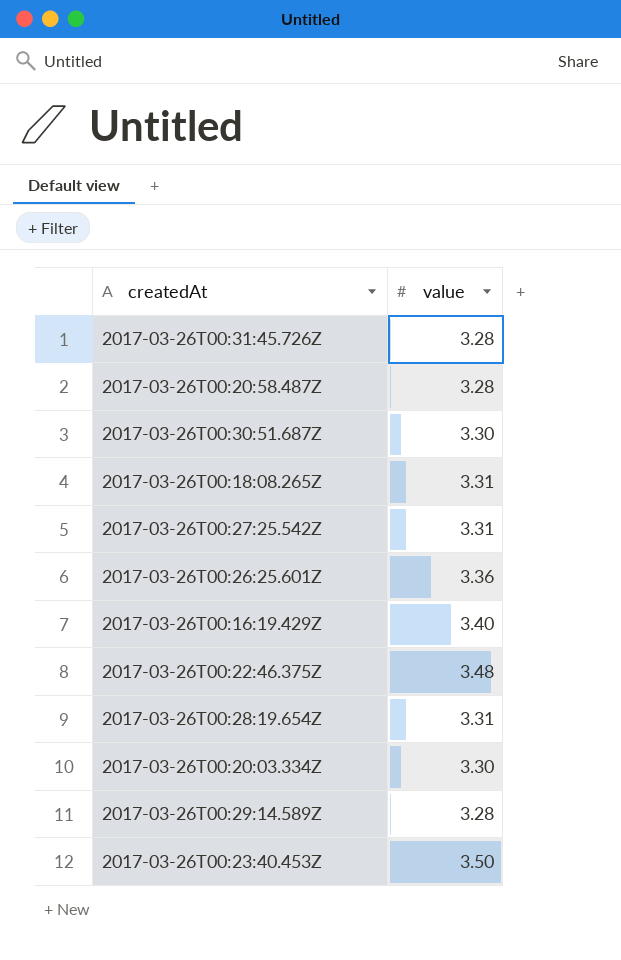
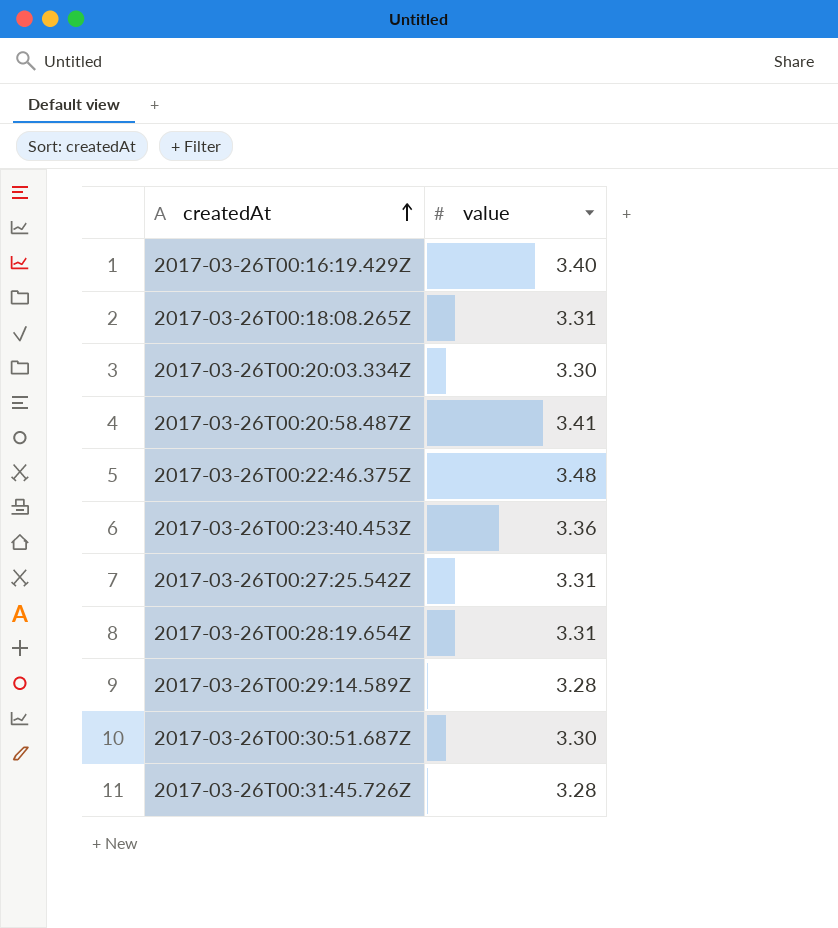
row order: none -> createdAt ascending
row 2017-03-26T00:26:25.601Z: 3.36 -> none
2017-03-26T00:20:58.487Z | value: 3.28 -> 3.41
2017-03-26T00:23:40.453Z | value: 3.50 -> 3.36

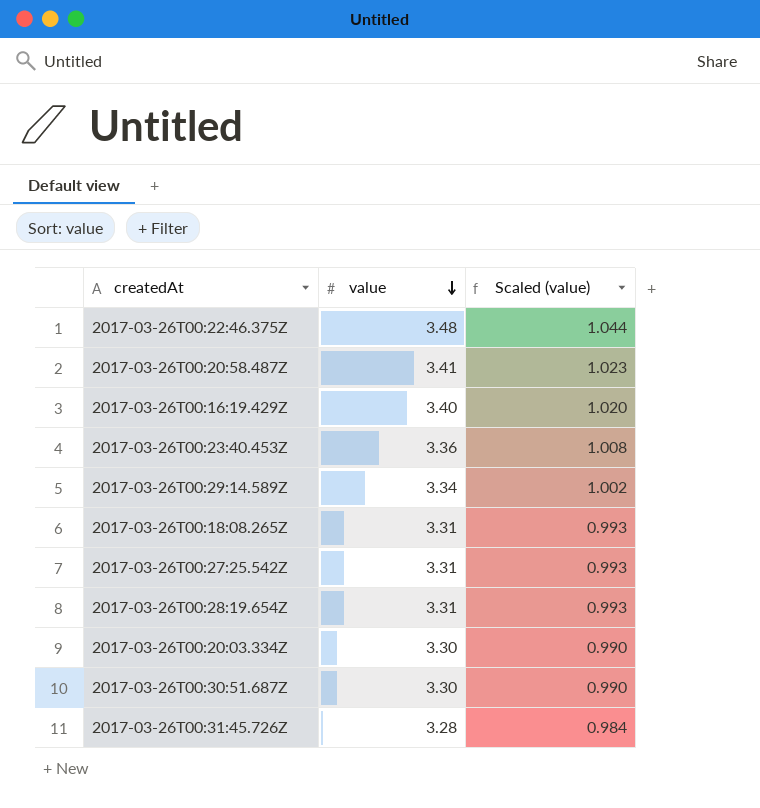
row order: createdAt ascending -> value descending
column Scaled (value) | formula: none -> [value] * 0.3
2017-03-26T00:29:14.589Z | value: 3.28 -> 3.34

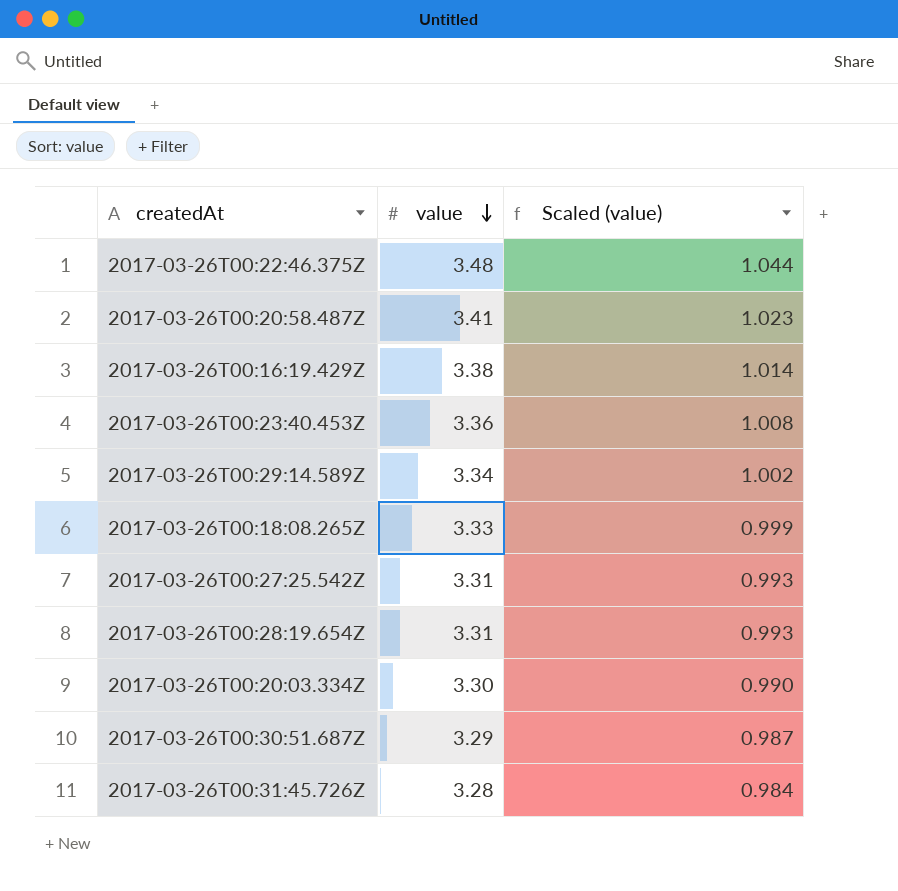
2017-03-26T00:16:19.429Z | value: 3.40 -> 3.38
2017-03-26T00:16:19.429Z | Scaled (value): 1.020 -> 1.014
2017-03-26T00:18:08.265Z | value: 3.31 -> 3.33
2017-03-26T00:18:08.265Z | Scaled (value): 0.993 -> 0.999
2017-03-26T00:30:51.687Z | value: 3.30 -> 3.29
2017-03-26T00:30:51.687Z | Scaled (value): 0.990 -> 0.987

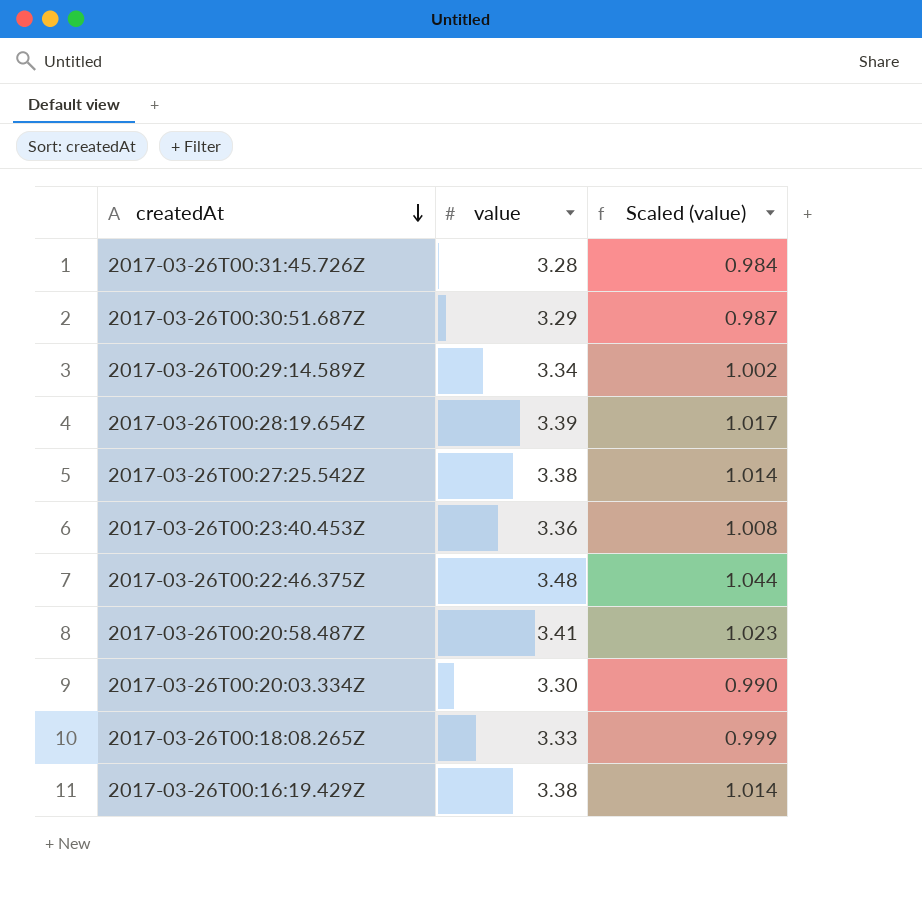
row order: value descending -> createdAt descending
2017-03-26T00:28:19.654Z | value: 3.31 -> 3.39
2017-03-26T00:28:19.654Z | Scaled (value): 0.993 -> 1.017
2017-03-26T00:27:25.542Z | value: 3.31 -> 3.38
2017-03-26T00:27:25.542Z | Scaled (value): 0.993 -> 1.014

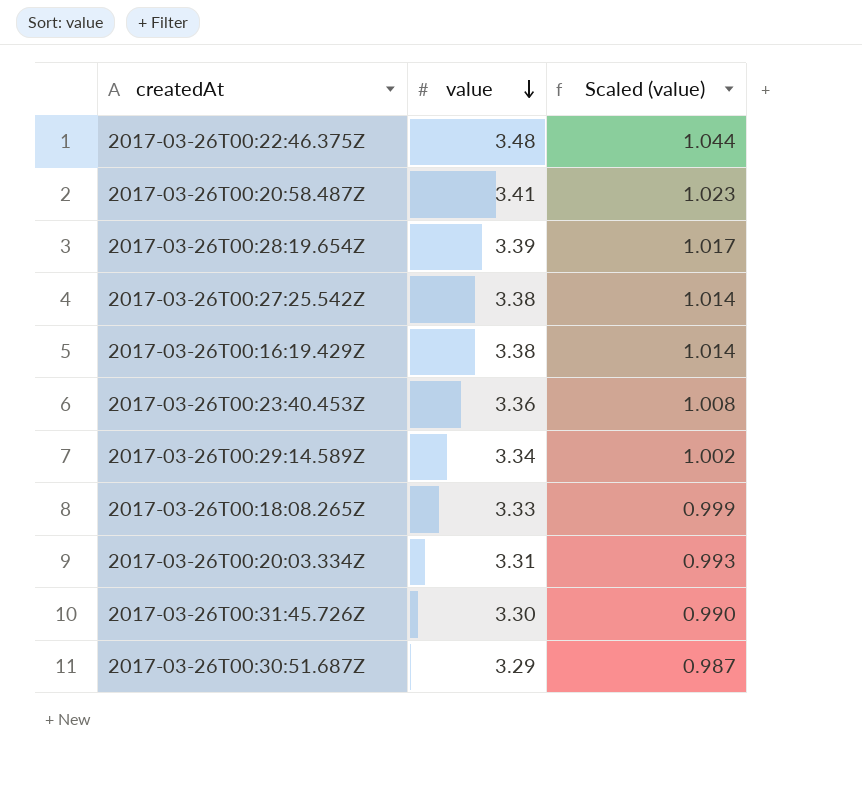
row order: createdAt descending -> value descending
2017-03-26T00:20:03.334Z | value: 3.30 -> 3.31
2017-03-26T00:20:03.334Z | Scaled (value): 0.990 -> 0.993
2017-03-26T00:31:45.726Z | value: 3.28 -> 3.30
2017-03-26T00:31:45.726Z | Scaled (value): 0.984 -> 0.990

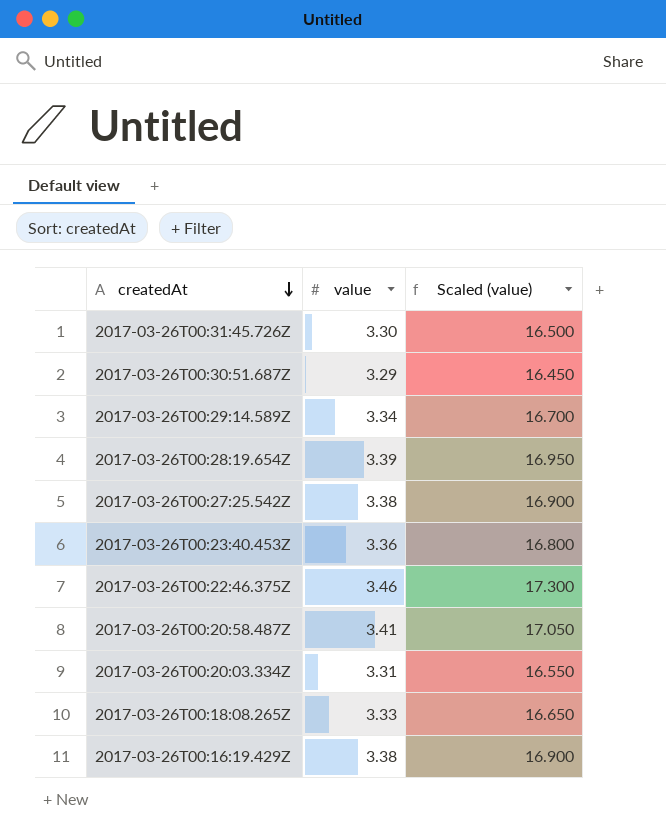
row order: value descending -> createdAt descending
column Scaled (value) | formula: [value] * 0.3 -> [value] * 5
2017-03-26T00:22:46.375Z | value: 3.48 -> 3.46

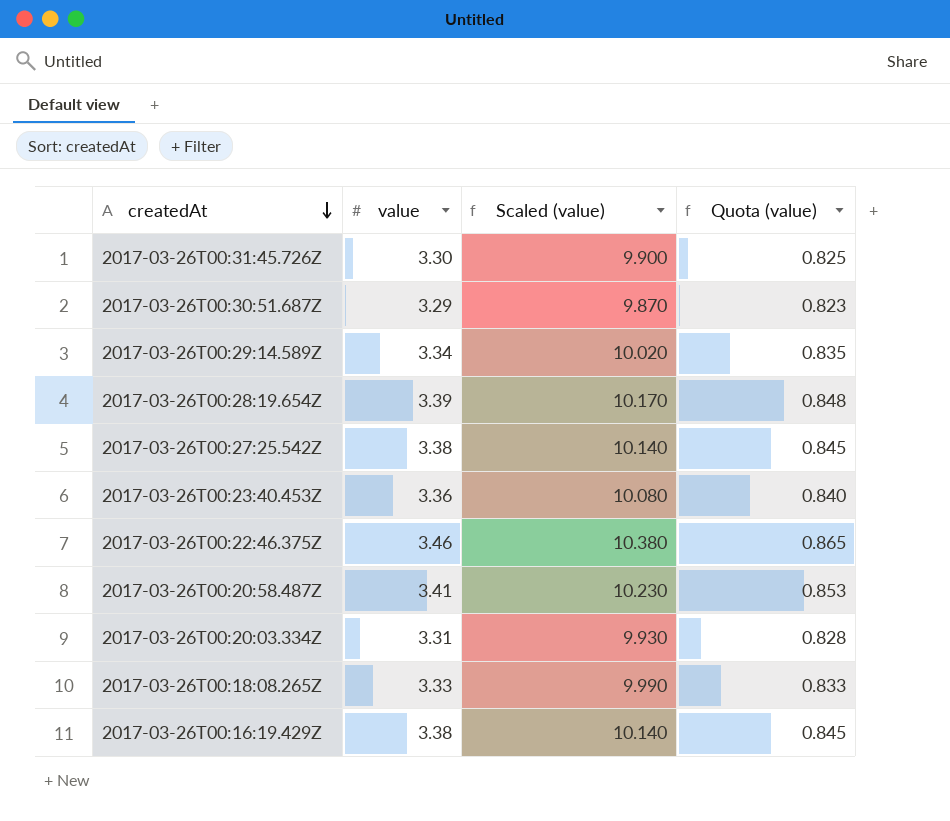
column Scaled (value) | formula: [value] * 5 -> [value] * 3
column Quota (value) | formula: none -> [value] * 0.25

